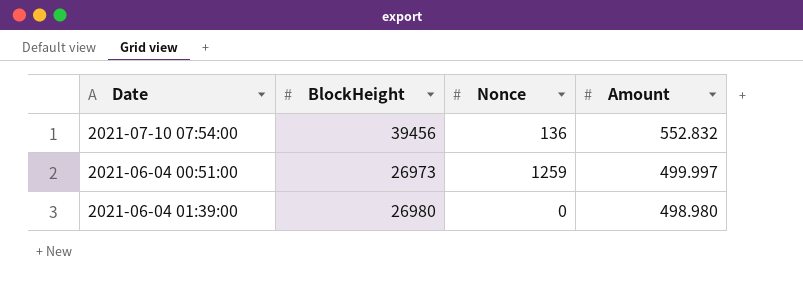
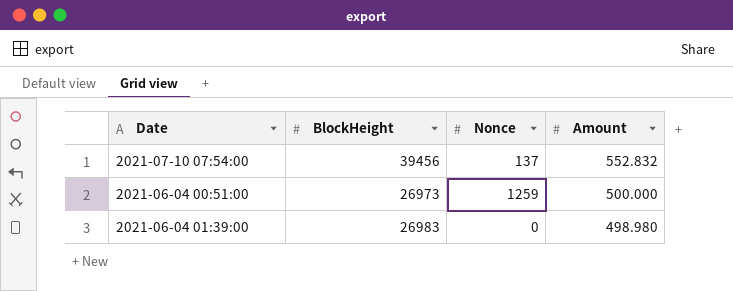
2021-07-10 07:54:00 | Nonce: 136 -> 137
2021-06-04 00:51:00 | Amount: 499.997 -> 500.000
2021-06-04 01:39:00 | BlockHeight: 26980 -> 26983

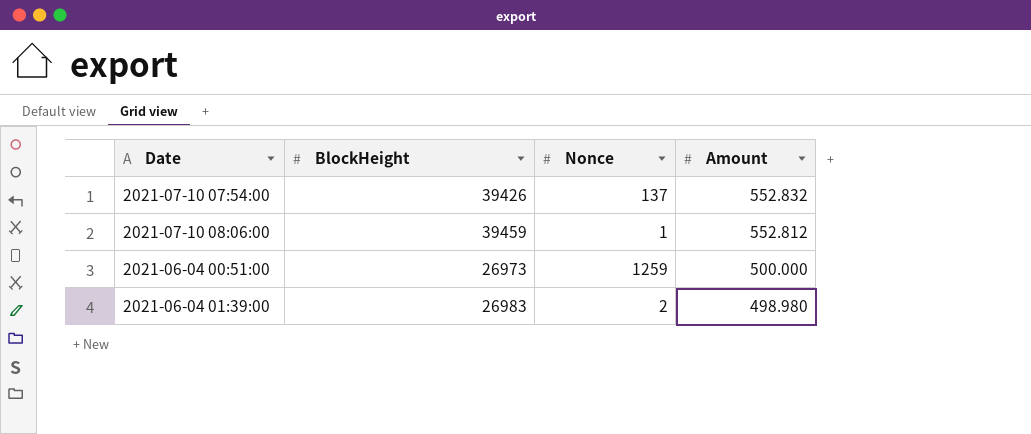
2021-07-10 07:54:00 | BlockHeight: 39456 -> 39426
row 2021-07-10 08:06:00: none -> 39459 | 1 | 552.812
2021-06-04 01:39:00 | Nonce: 0 -> 2

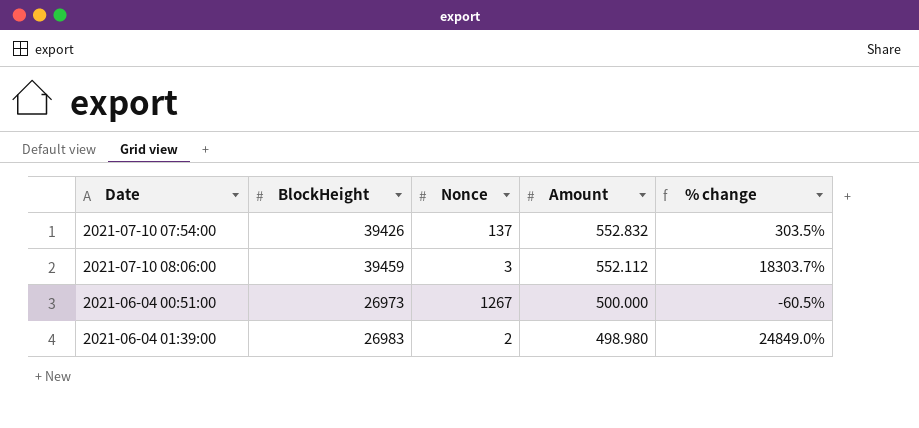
column % change | formula: none -> ([Amount] - [Nonce]) / [Nonce]
2021-07-10 08:06:00 | Nonce: 1 -> 3
2021-07-10 08:06:00 | Amount: 552.812 -> 552.112
2021-06-04 00:51:00 | Nonce: 1259 -> 1267

